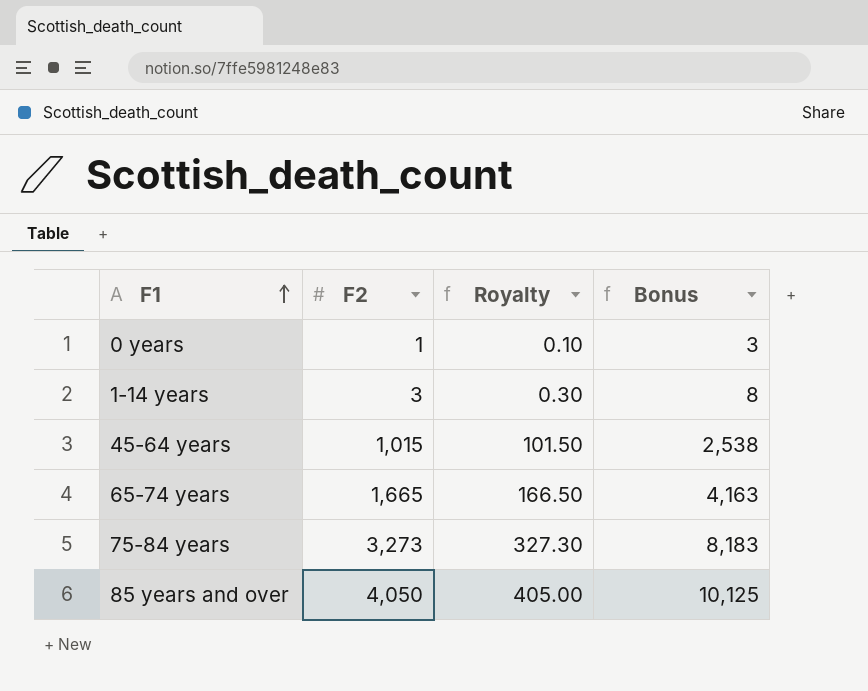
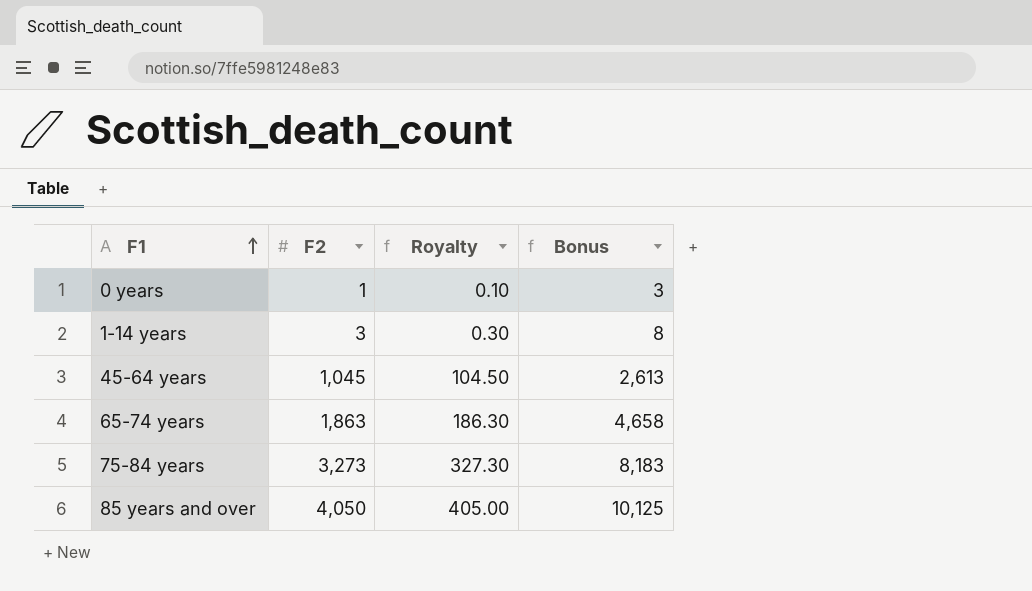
45-64 years | F2: 1,015 -> 1,045
45-64 years | Royalty: 101.50 -> 104.50
45-64 years | Bonus: 2,538 -> 2,613
65-74 years | F2: 1,665 -> 1,863
65-74 years | Royalty: 166.50 -> 186.30
65-74 years | Bonus: 4,163 -> 4,658

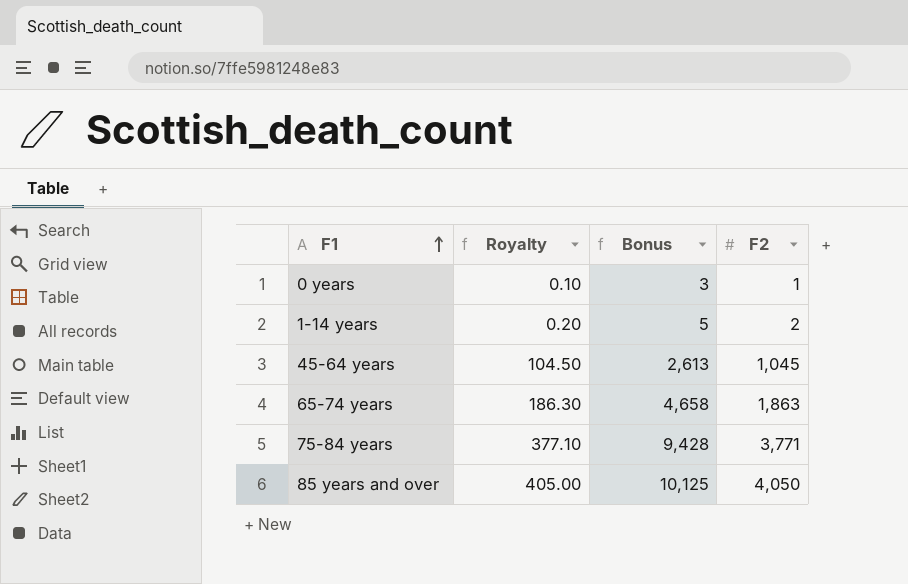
column F2 | position: 2 -> 4
1-14 years | Royalty: 0.30 -> 0.20
1-14 years | Bonus: 8 -> 5
1-14 years | F2: 3 -> 2
75-84 years | Royalty: 327.30 -> 377.10
75-84 years | Bonus: 8,183 -> 9,428
75-84 years | F2: 3,273 -> 3,771

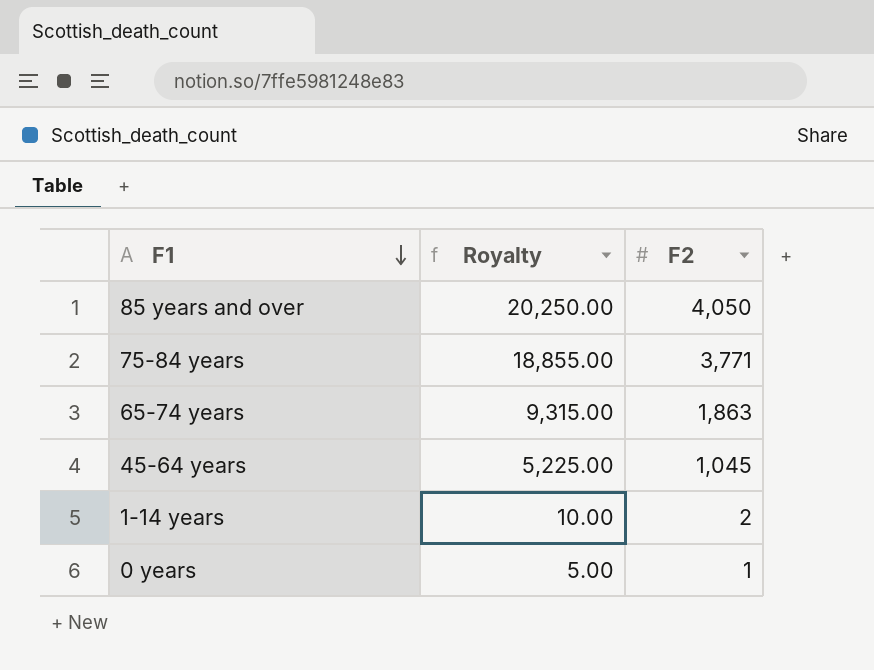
row order: F1 ascending -> F1 descending
column Bonus | formula: [F2] * 2.5 -> none
column Royalty | formula: [F2] * 0.1 -> [F2] * 5

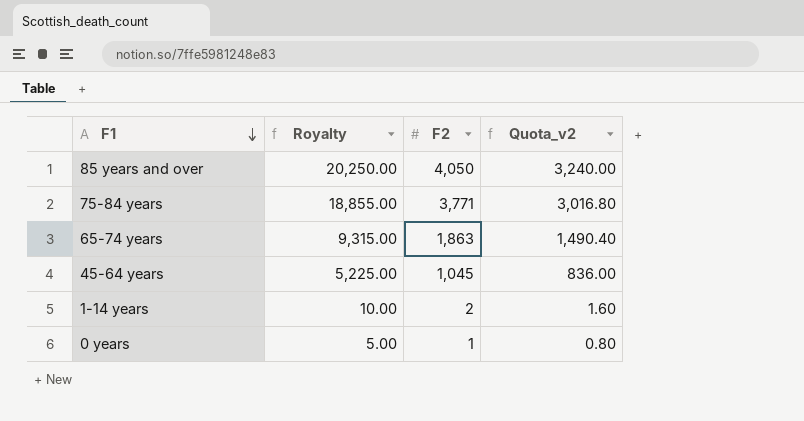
column Quota_v2 | formula: none -> [F2] * 0.8

